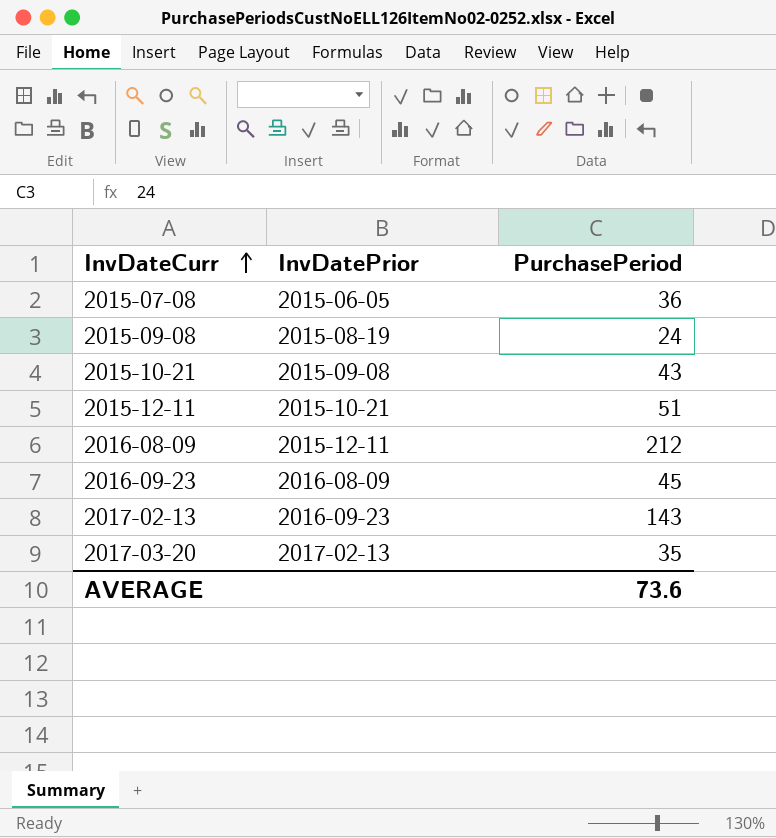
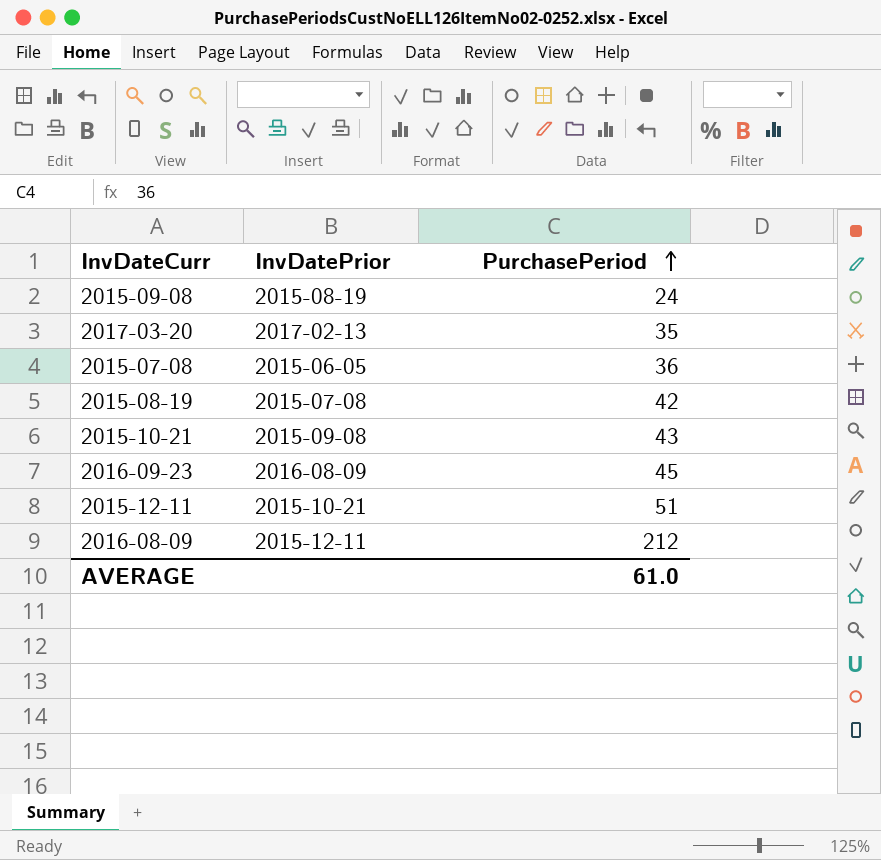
row order: InvDateCurr ascending -> PurchasePeriod ascending
row 2017-02-13: 2016-09-23 | 143 -> none
row 2015-08-19: none -> 2015-07-08 | 42
AVERAGE | PurchasePeriod: 73.6 -> 61.0

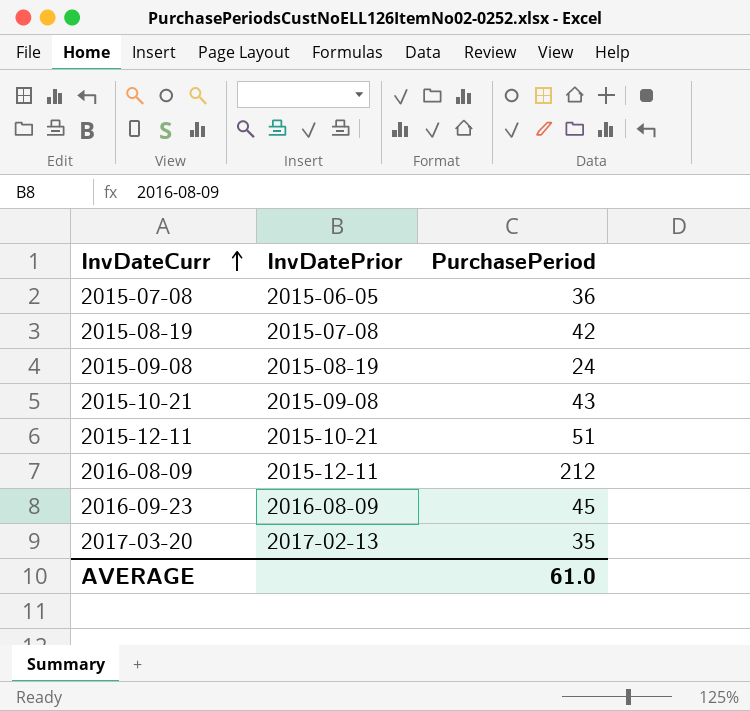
row order: PurchasePeriod ascending -> InvDateCurr ascending

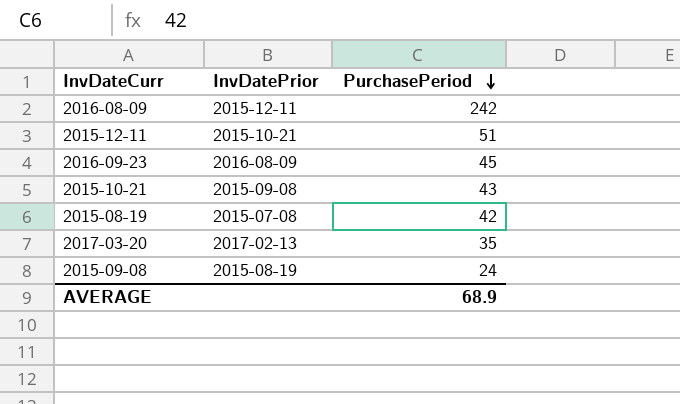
row order: InvDateCurr ascending -> PurchasePeriod descending
row 2015-07-08: 2015-06-05 | 36 -> none
2016-08-09 | PurchasePeriod: 212 -> 242
AVERAGE | PurchasePeriod: 61.0 -> 68.9

